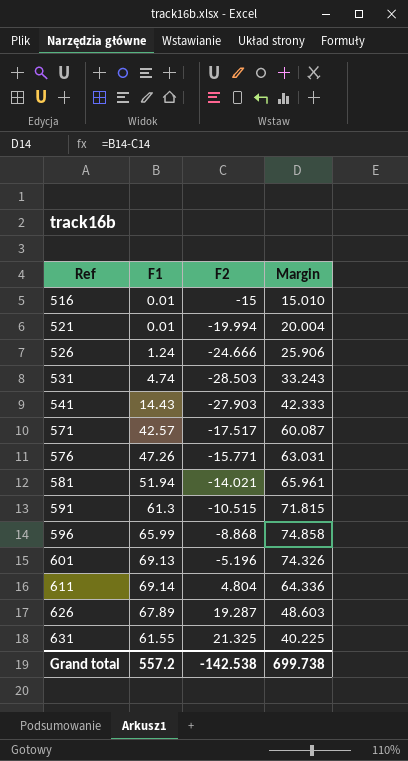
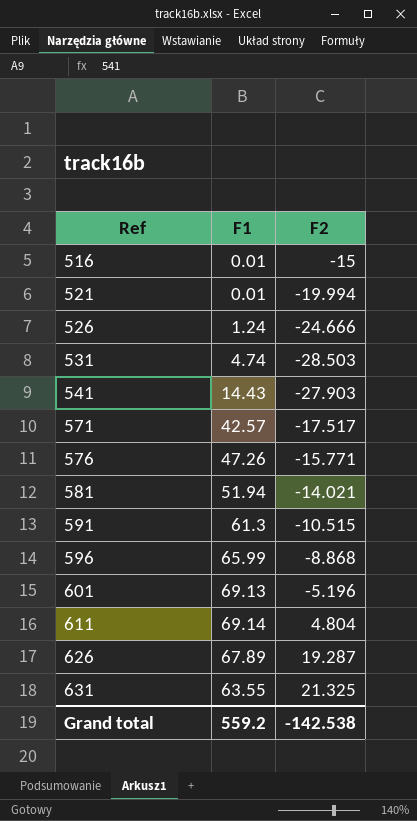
column Margin | formula: [F1] - [F2] -> none
631 | F1: 61.55 -> 63.55
Grand total | F1: 557.2 -> 559.2

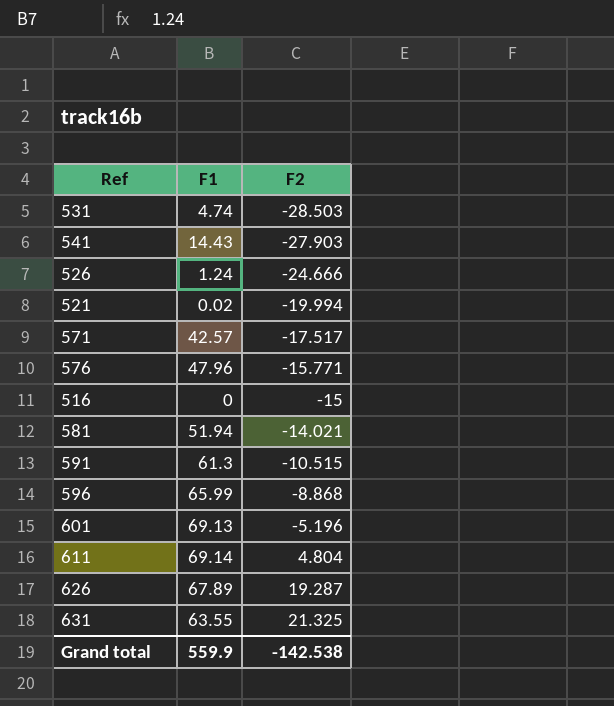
row order: Ref ascending -> F2 ascending
521 | F1: 0.01 -> 0.02
576 | F1: 47.26 -> 47.96
516 | F1: 0.01 -> 0
Grand total | F1: 559.2 -> 559.9

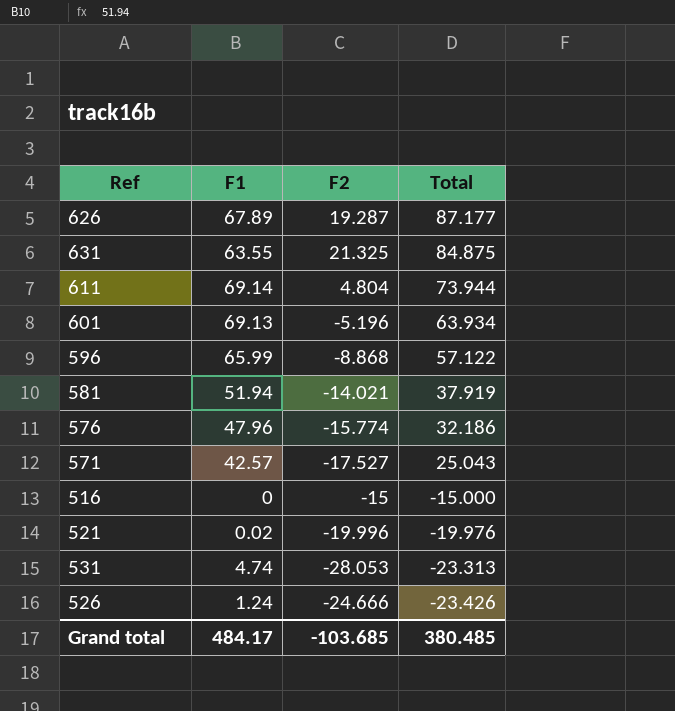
row order: F2 ascending -> Total descending
column Total | formula: none -> [F1] + [F2]
row 541: 14.43 | -27.903 -> none
row 591: 61.3 | -10.515 -> none
576 | F2: -15.771 -> -15.774
571 | F2: -17.517 -> -17.527
521 | F2: -19.994 -> -19.996
531 | F2: -28.503 -> -28.053
Grand total | F1: 559.9 -> 484.17
Grand total | F2: -142.538 -> -103.685

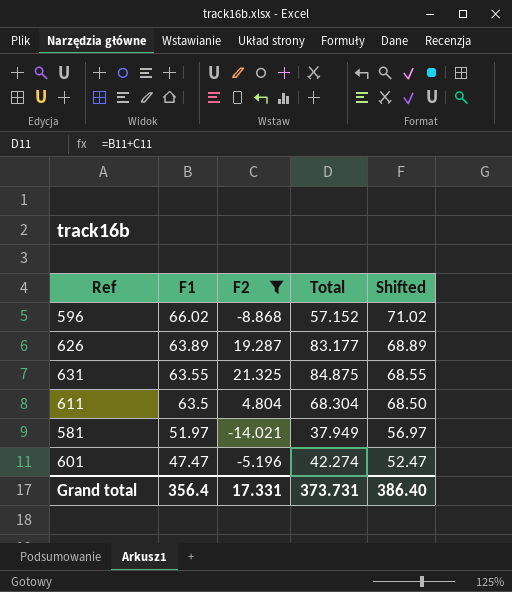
filter: none -> F2 >= -14.021
row order: Total descending -> F1 descending
column Shifted | formula: none -> [F1] + 5
596 | F1: 65.99 -> 66.02
596 | Total: 57.122 -> 57.152
626 | F1: 67.89 -> 63.89
626 | Total: 87.177 -> 83.177
611 | F1: 69.14 -> 63.5
611 | Total: 73.944 -> 68.304
581 | F1: 51.94 -> 51.97
581 | Total: 37.919 -> 37.949
601 | F1: 69.13 -> 47.47
601 | Total: 63.934 -> 42.274
Grand total | F1: 484.17 -> 356.4
Grand total | F2: -103.685 -> 17.331
Grand total | Total: 380.485 -> 373.731

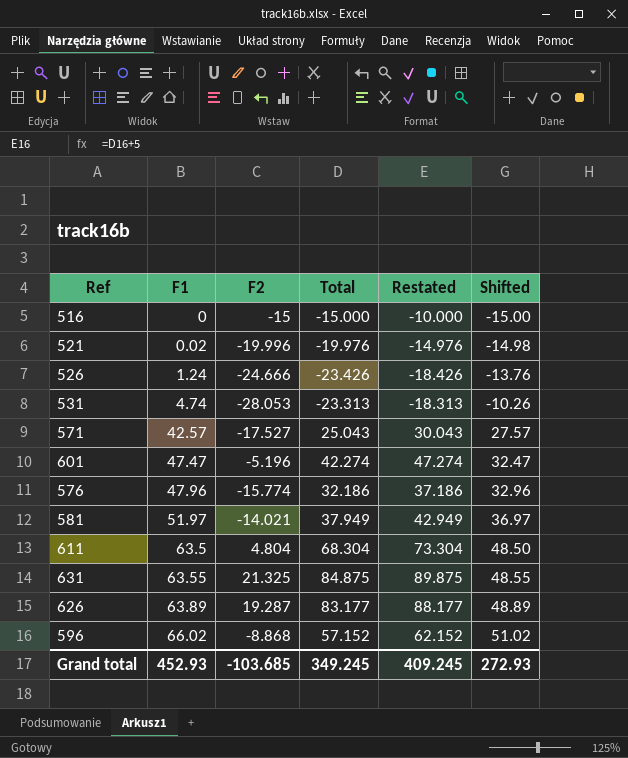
filter: F2 >= -14.021 -> none
row order: F1 descending -> F1 ascending
column Restated | formula: none -> [Total] + 5
column Shifted | formula: [F1] + 5 -> [F1] - 15
Grand total | F1: 356.4 -> 452.93
Grand total | F2: 17.331 -> -103.685
Grand total | Total: 373.731 -> 349.245
Grand total | Shifted: 386.40 -> 272.93

